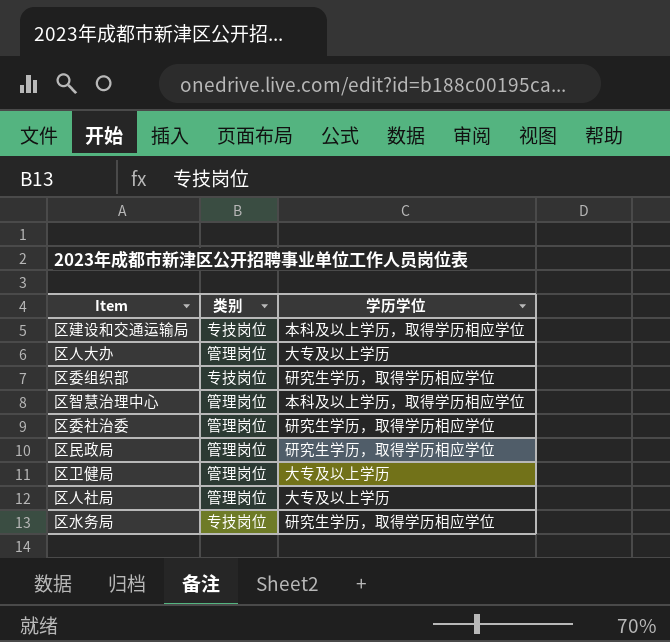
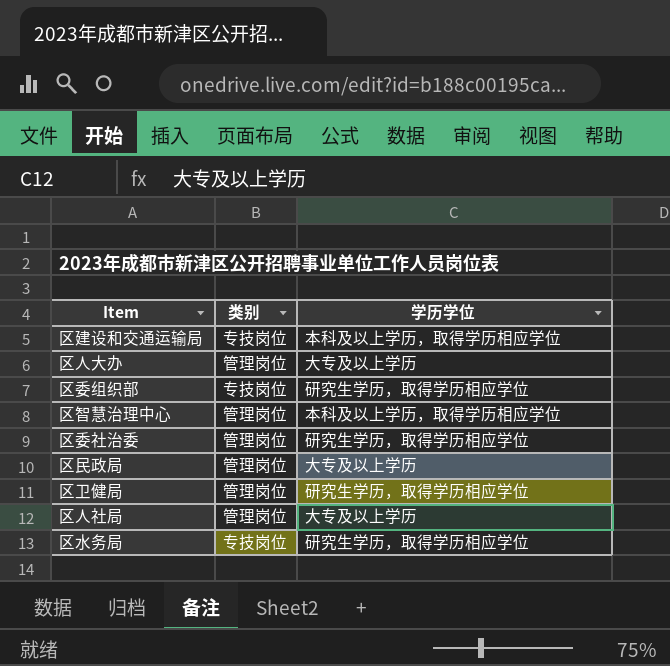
区民政局 | 学历学位: 研究生学历，取得学历相应学位 -> 大专及以上学历
区卫健局 | 学历学位: 大专及以上学历 -> 研究生学历，取得学历相应学位

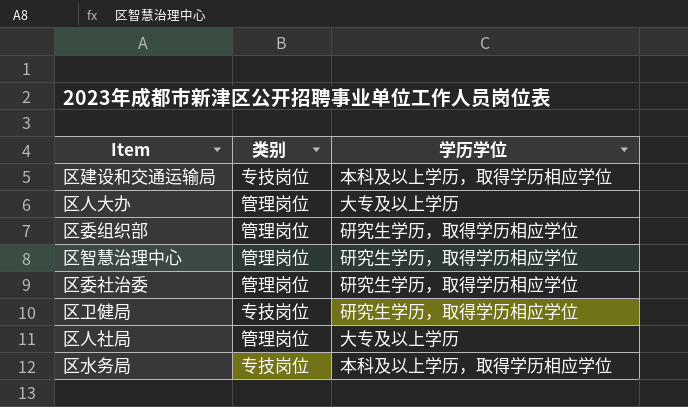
row 区民政局: 管理岗位 | 大专及以上学历 -> none
区委组织部 | 类别: 专技岗位 -> 管理岗位
区智慧治理中心 | 学历学位: 本科及以上学历，取得学历相应学位 -> 研究生学历，取得学历相应学位
区卫健局 | 类别: 管理岗位 -> 专技岗位
区水务局 | 学历学位: 研究生学历，取得学历相应学位 -> 本科及以上学历，取得学历相应学位

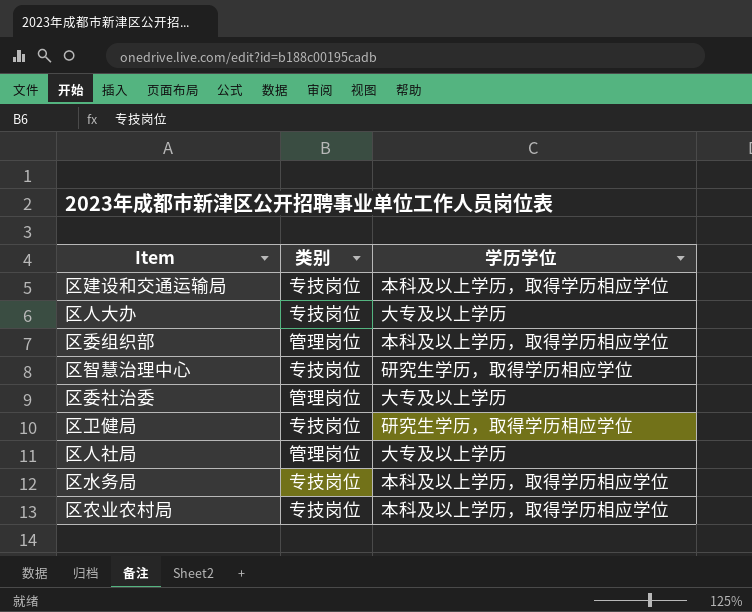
区人大办 | 类别: 管理岗位 -> 专技岗位
区委组织部 | 学历学位: 研究生学历，取得学历相应学位 -> 本科及以上学历，取得学历相应学位
区智慧治理中心 | 类别: 管理岗位 -> 专技岗位
区委社治委 | 学历学位: 研究生学历，取得学历相应学位 -> 大专及以上学历
row 区农业农村局: none -> 专技岗位 | 本科及以上学历，取得学历相应学位

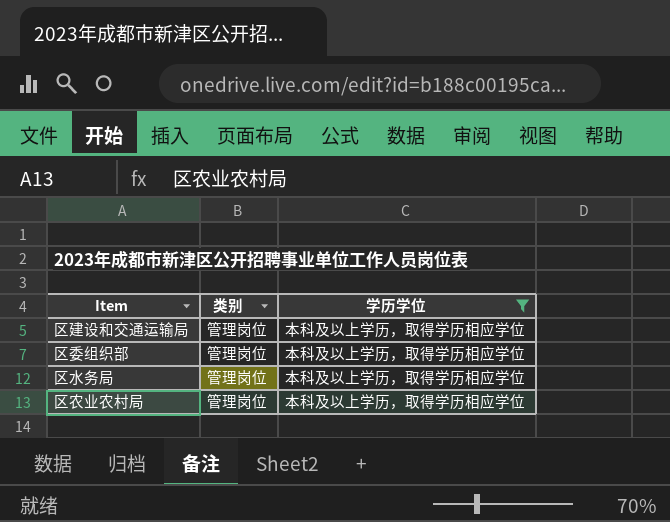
filter: none -> 学历学位 = 本科及以上学历，取得学历相应学位
区建设和交通运输局 | 类别: 专技岗位 -> 管理岗位
区水务局 | 类别: 专技岗位 -> 管理岗位
区农业农村局 | 类别: 专技岗位 -> 管理岗位

